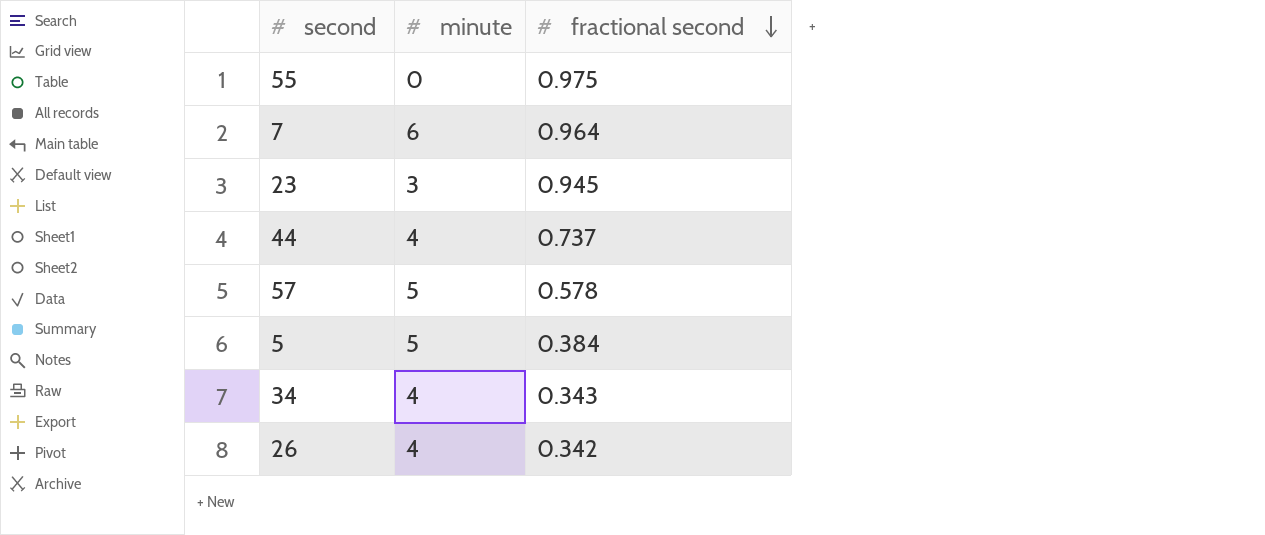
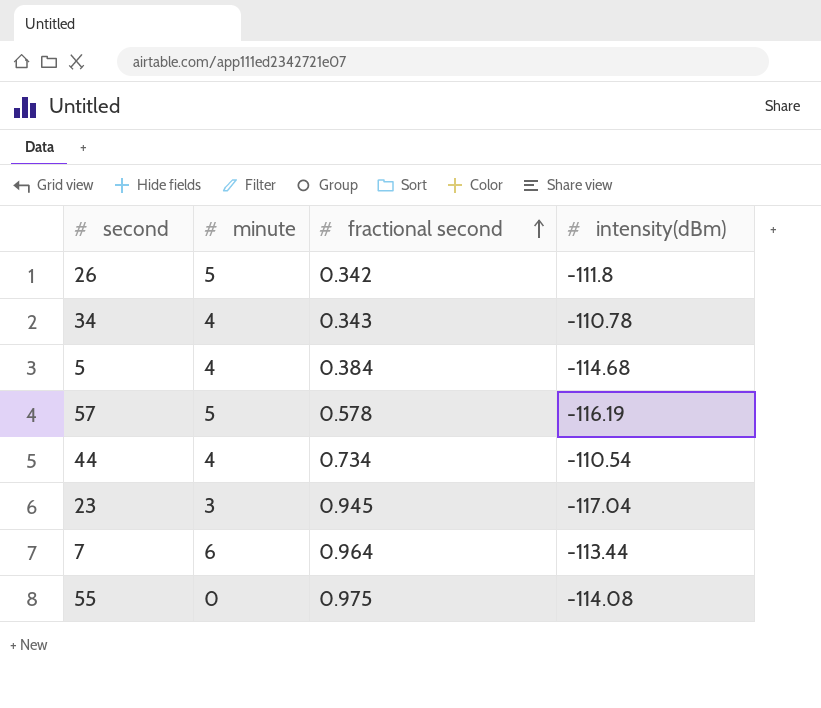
row order: fractional second descending -> fractional second ascending
column intensity(dBm) | position: none -> 4
26 | minute: 4 -> 5
5 | minute: 5 -> 4
44 | fractional second: 0.737 -> 0.734

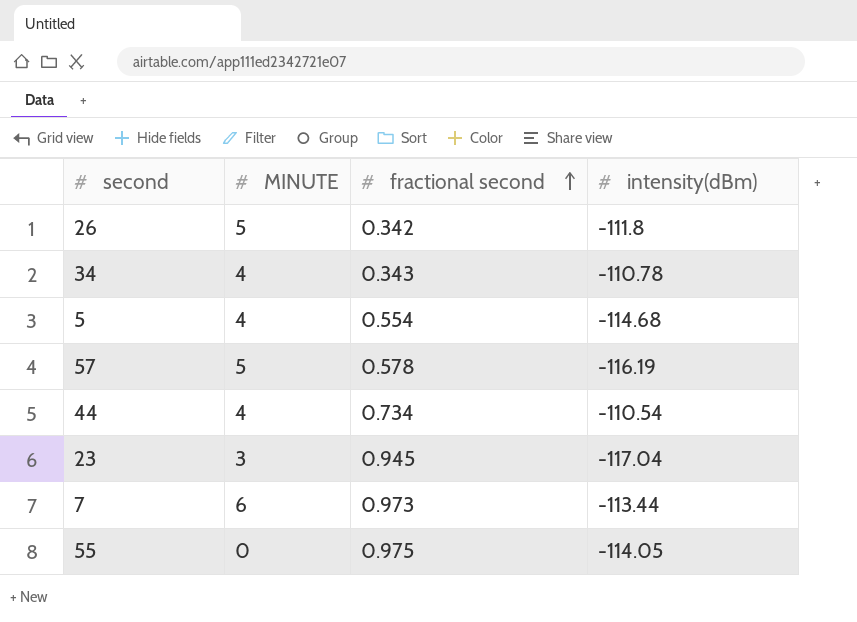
column name: minute -> MINUTE
5 | fractional second: 0.384 -> 0.554
7 | fractional second: 0.964 -> 0.973
55 | intensity(dBm): -114.08 -> -114.05

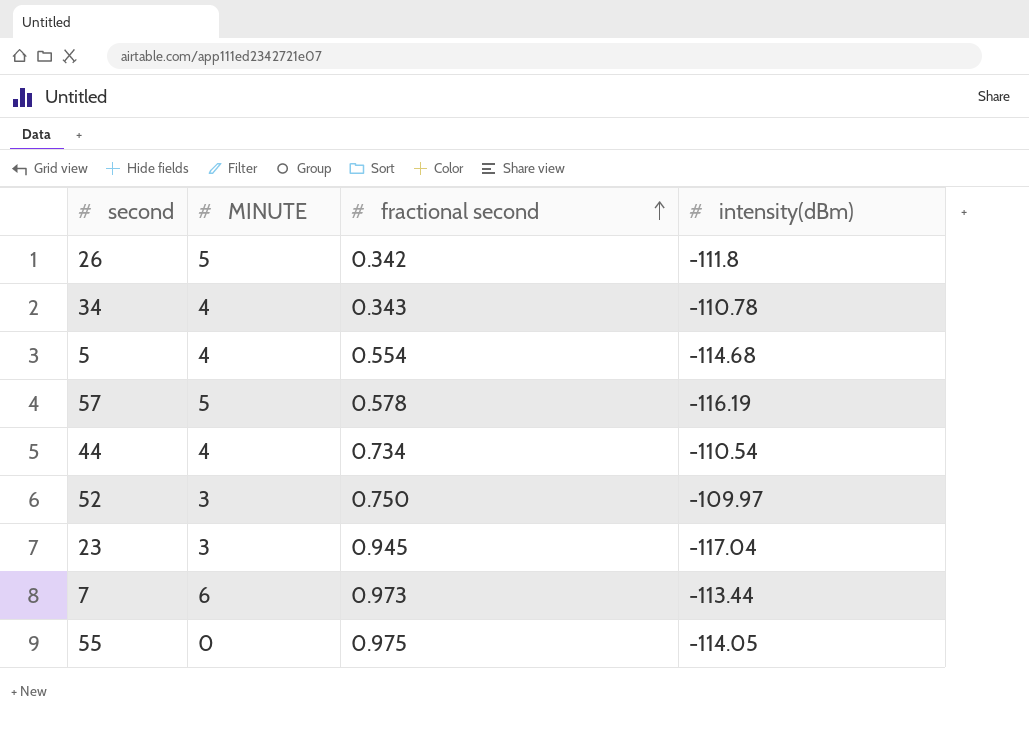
row 52: none -> 3 | 0.750 | -109.97

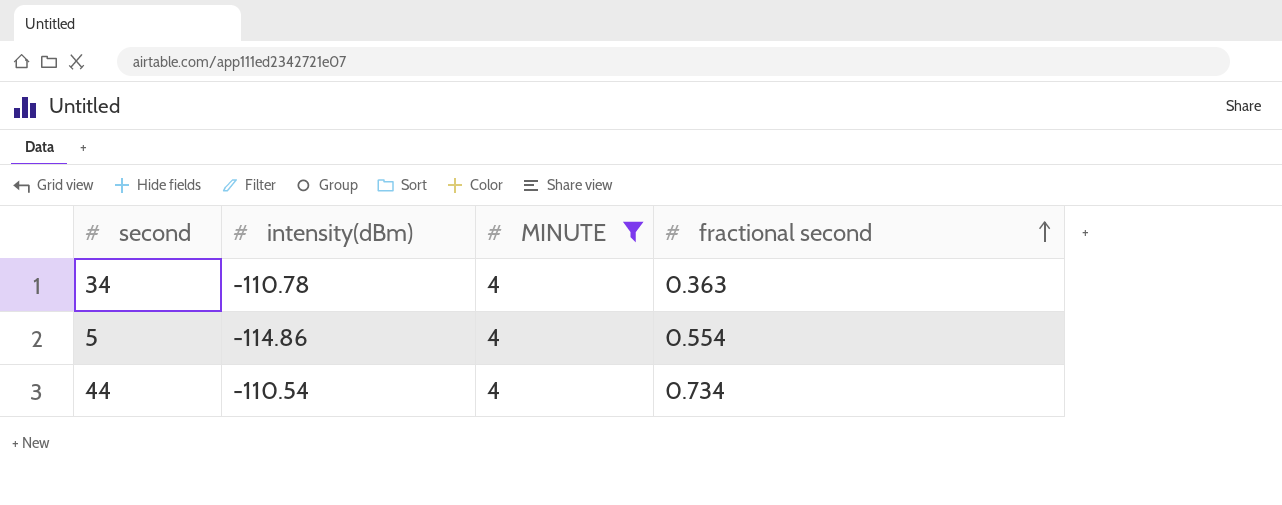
filter: none -> MINUTE = 4
column intensity(dBm) | position: 4 -> 2
34 | fractional second: 0.343 -> 0.363
5 | intensity(dBm): -114.68 -> -114.86

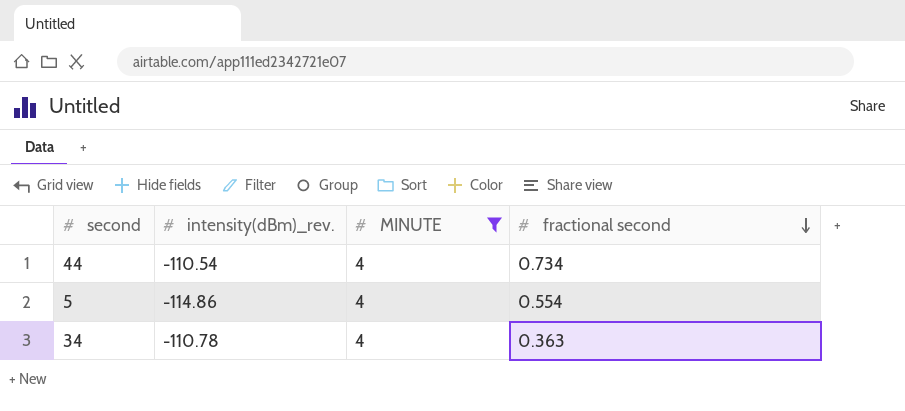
row order: fractional second ascending -> fractional second descending
column name: intensity(dBm) -> intensity(dBm)_rev.

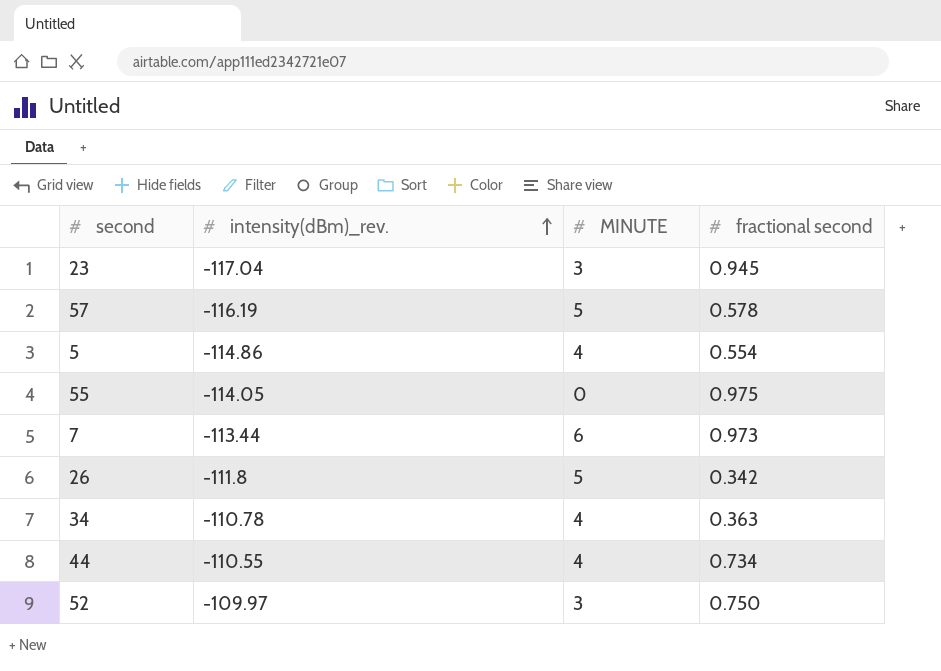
filter: MINUTE = 4 -> none
row order: fractional second descending -> intensity(dBm)_rev. ascending
44 | intensity(dBm)_rev.: -110.54 -> -110.55

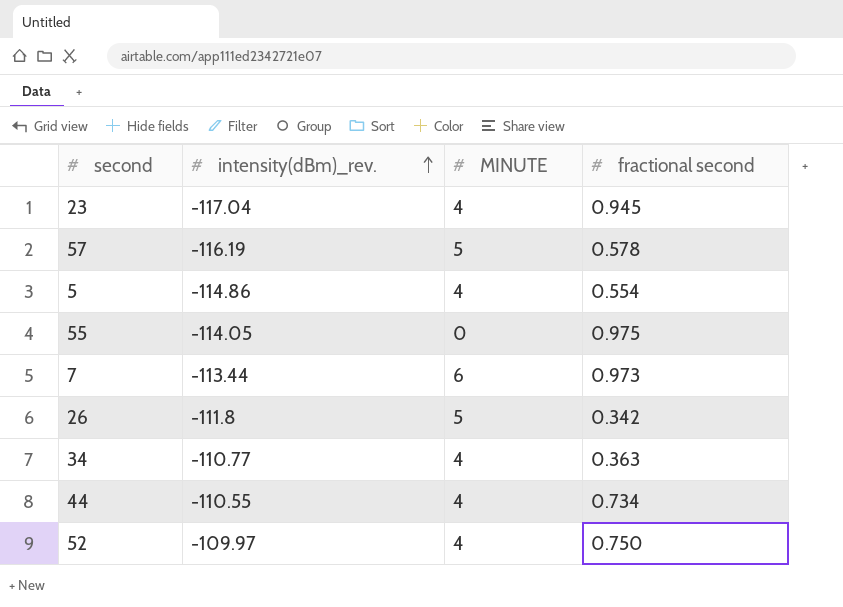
23 | MINUTE: 3 -> 4
34 | intensity(dBm)_rev.: -110.78 -> -110.77
52 | MINUTE: 3 -> 4

